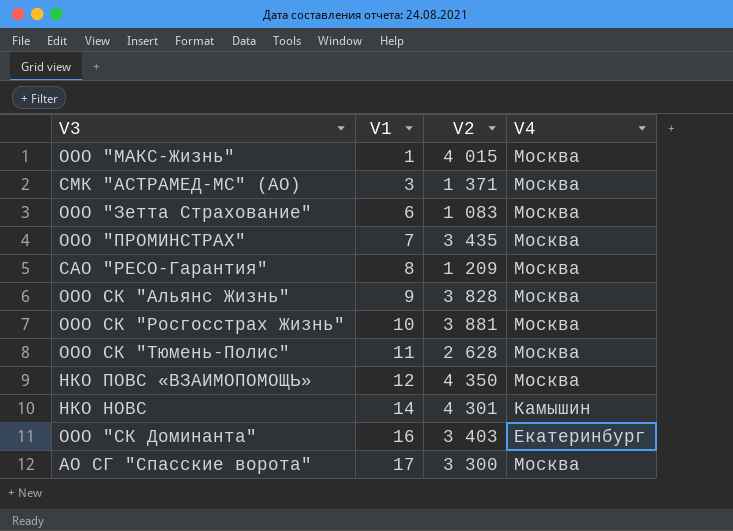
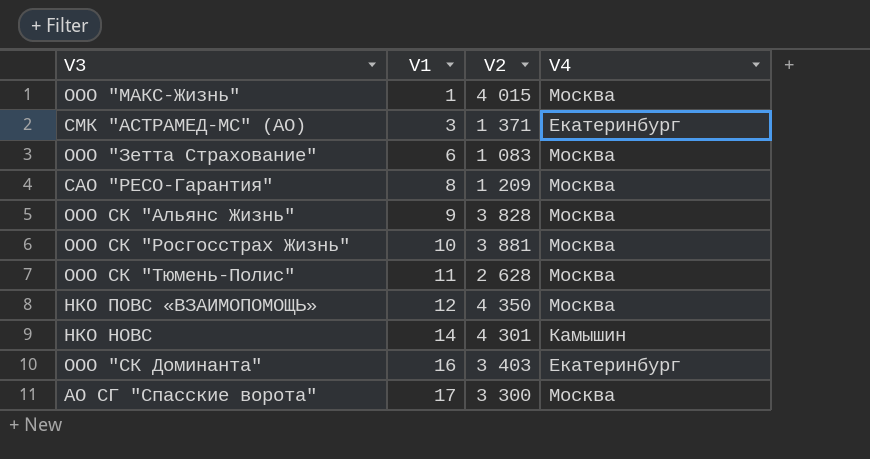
row ООО "ПРОМИНСТРАХ": 7 | 3 435 | Москва -> none
СМК "АСТРАМЕД-МС" (АО) | V4: Москва -> Екатеринбург

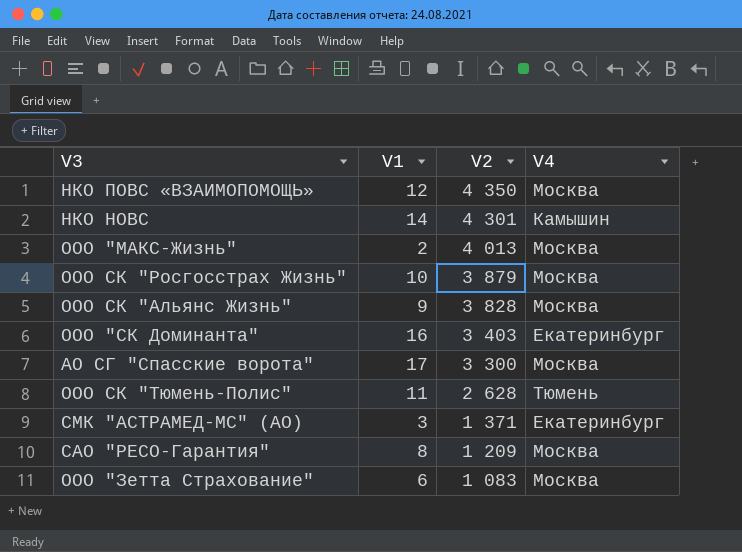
row order: V1 ascending -> V2 descending
ООО "МАКС-Жизнь" | V1: 1 -> 2
ООО "МАКС-Жизнь" | V2: 4 015 -> 4 013
ООО СК "Росгосстрах Жизнь" | V2: 3 881 -> 3 879
ООО СК "Тюмень-Полис" | V4: Москва -> Тюмень

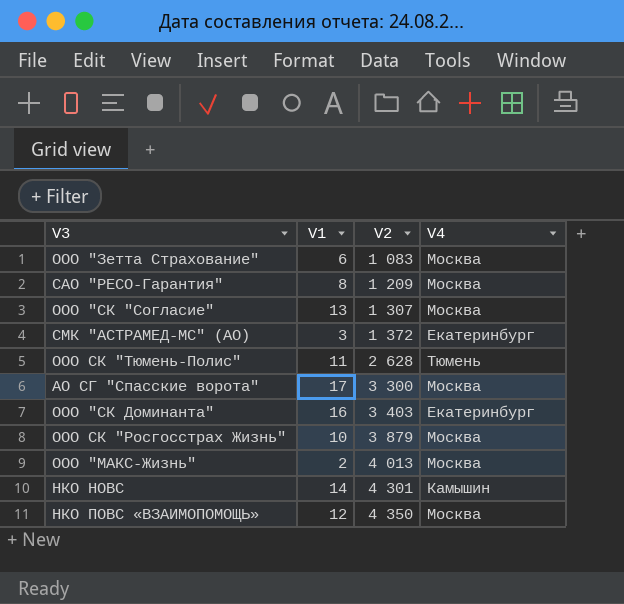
row order: V2 descending -> V2 ascending
row ООО СК "Альянс Жизнь": 9 | 3 828 | Москва -> none
row ООО "СК "Согласие": none -> 13 | 1 307 | Москва
СМК "АСТРАМЕД-МС" (АО) | V2: 1 371 -> 1 372

